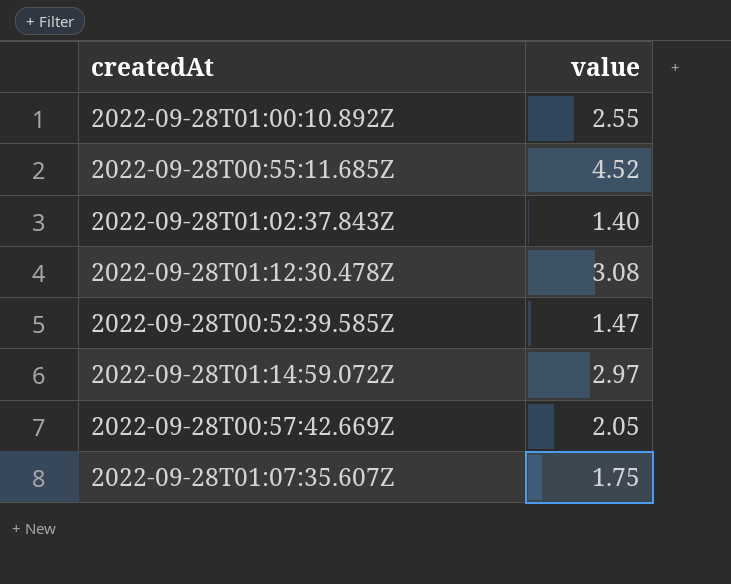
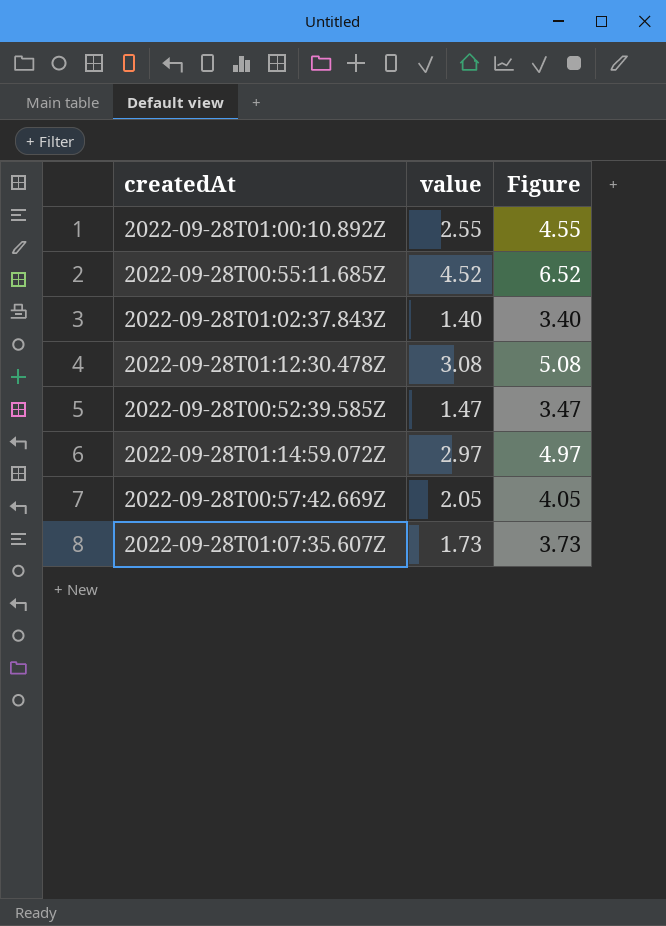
column Figure | formula: none -> [value] + 2
2022-09-28T01:07:35.607Z | value: 1.75 -> 1.73

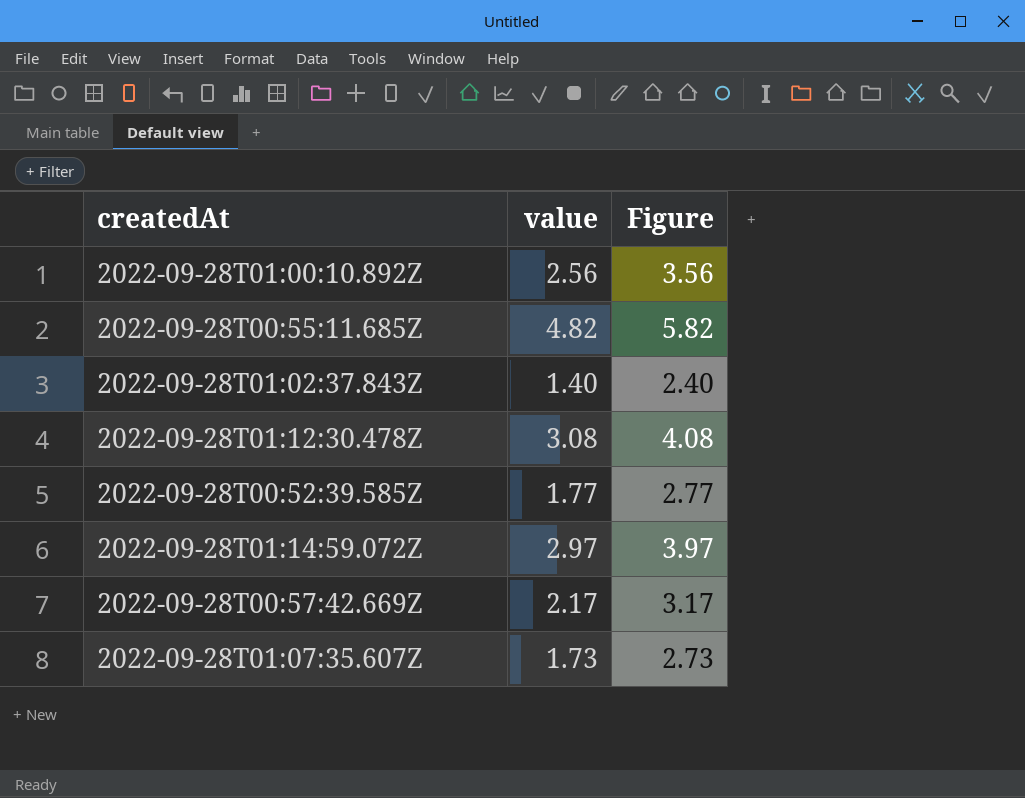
column Figure | formula: [value] + 2 -> [value] + 1
2022-09-28T01:00:10.892Z | value: 2.55 -> 2.56
2022-09-28T00:55:11.685Z | value: 4.52 -> 4.82
2022-09-28T00:52:39.585Z | value: 1.47 -> 1.77
2022-09-28T00:57:42.669Z | value: 2.05 -> 2.17

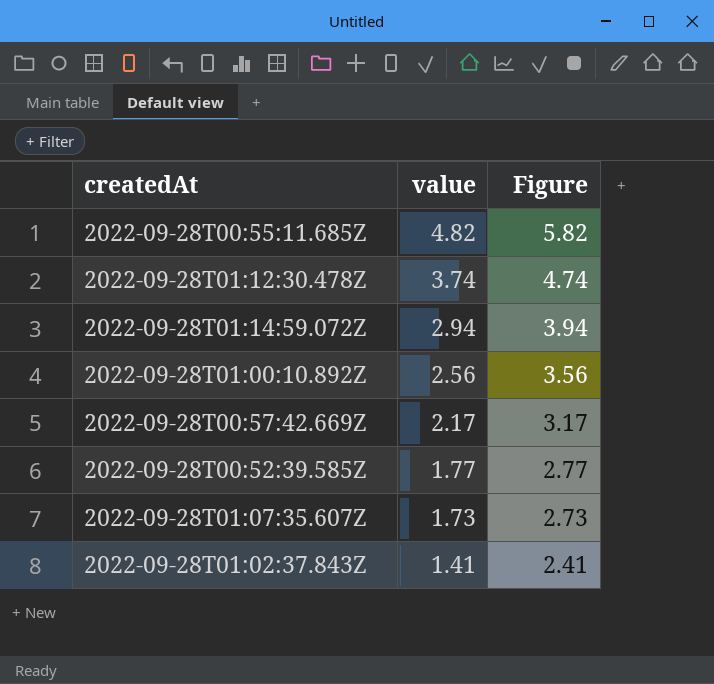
row order: none -> value descending
2022-09-28T01:12:30.478Z | value: 3.08 -> 3.74
2022-09-28T01:12:30.478Z | Figure: 4.08 -> 4.74
2022-09-28T01:14:59.072Z | value: 2.97 -> 2.94
2022-09-28T01:14:59.072Z | Figure: 3.97 -> 3.94
2022-09-28T01:02:37.843Z | value: 1.40 -> 1.41
2022-09-28T01:02:37.843Z | Figure: 2.40 -> 2.41

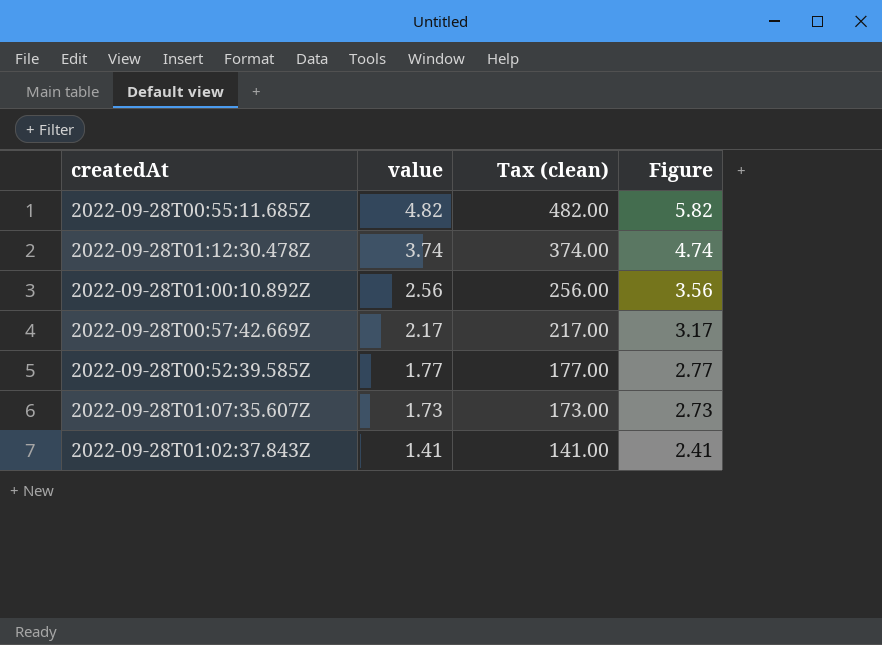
column Tax (clean) | formula: none -> [value] * 100
row 2022-09-28T01:14:59.072Z: 2.94 | 3.94 -> none

